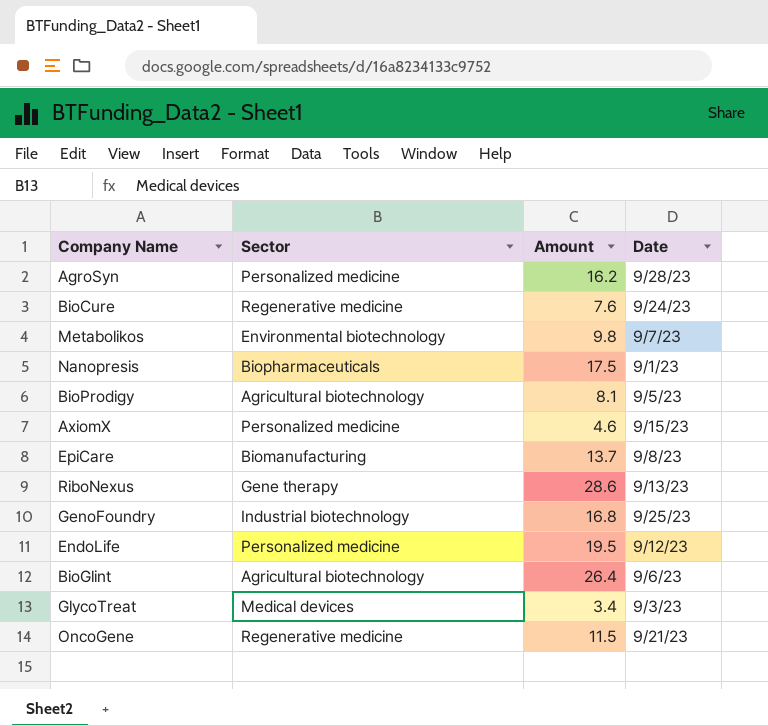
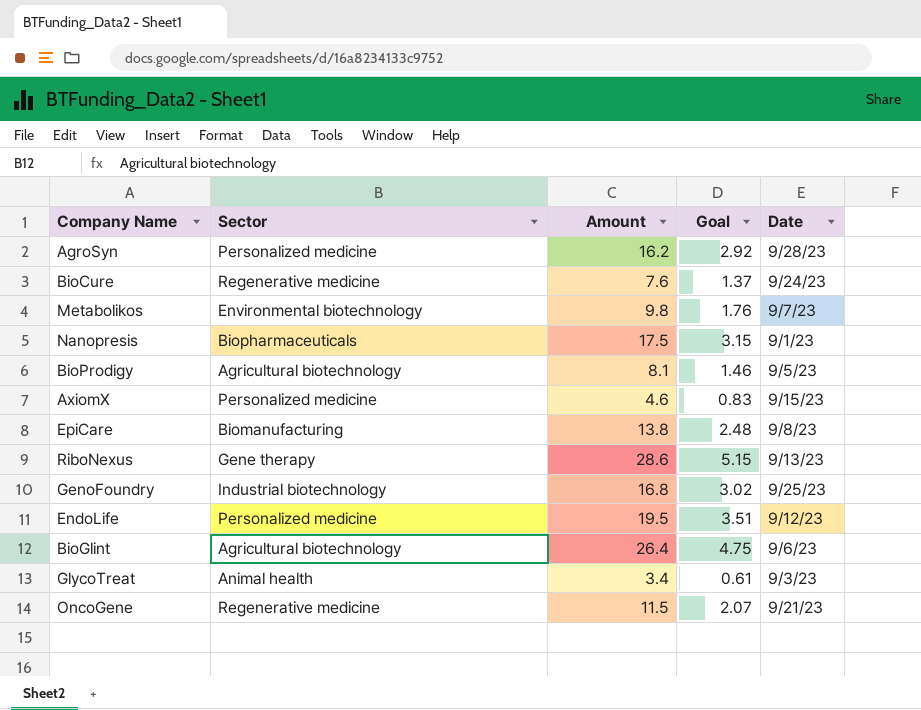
column Goal | formula: none -> [Amount] * 0.18
EpiCare | Amount: 13.7 -> 13.8
GlycoTreat | Sector: Medical devices -> Animal health

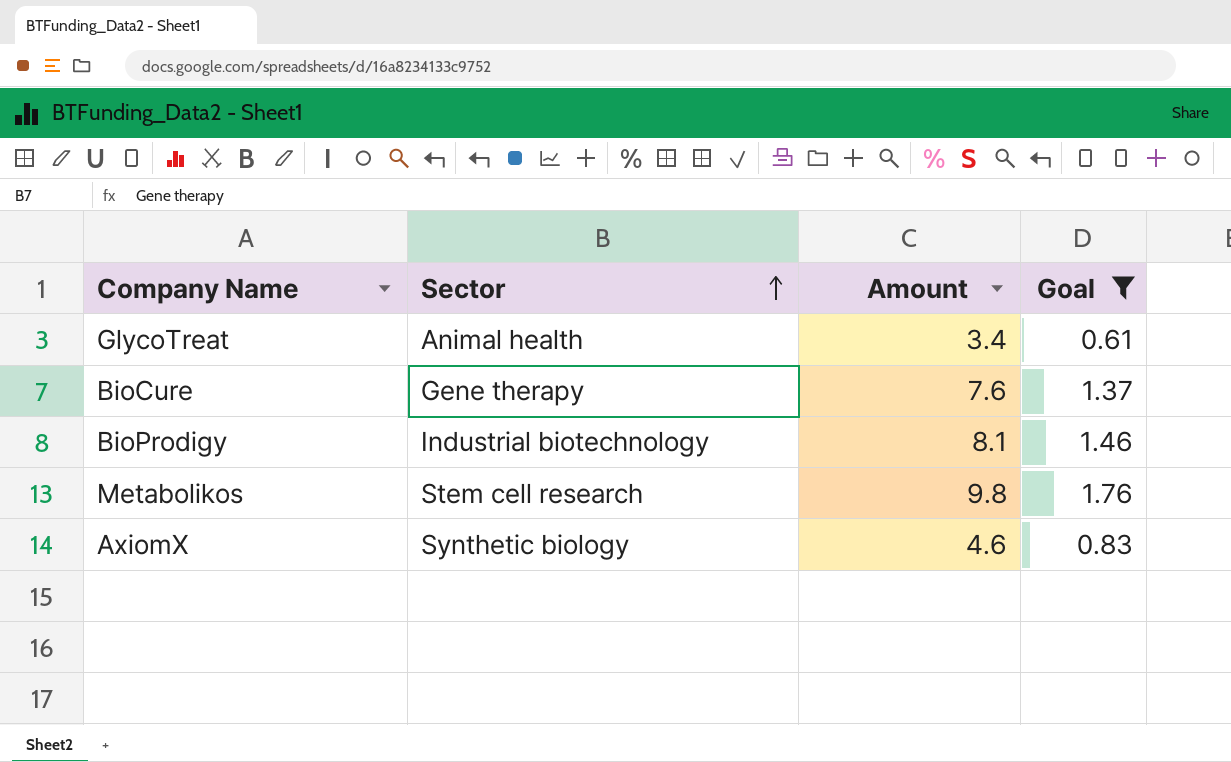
filter: none -> Goal <= 1.76
row order: none -> Sector ascending
column Date | position: 5 -> none
BioCure | Sector: Regenerative medicine -> Gene therapy
BioProdigy | Sector: Agricultural biotechnology -> Industrial biotechnology
Metabolikos | Sector: Environmental biotechnology -> Stem cell research
AxiomX | Sector: Personalized medicine -> Synthetic biology

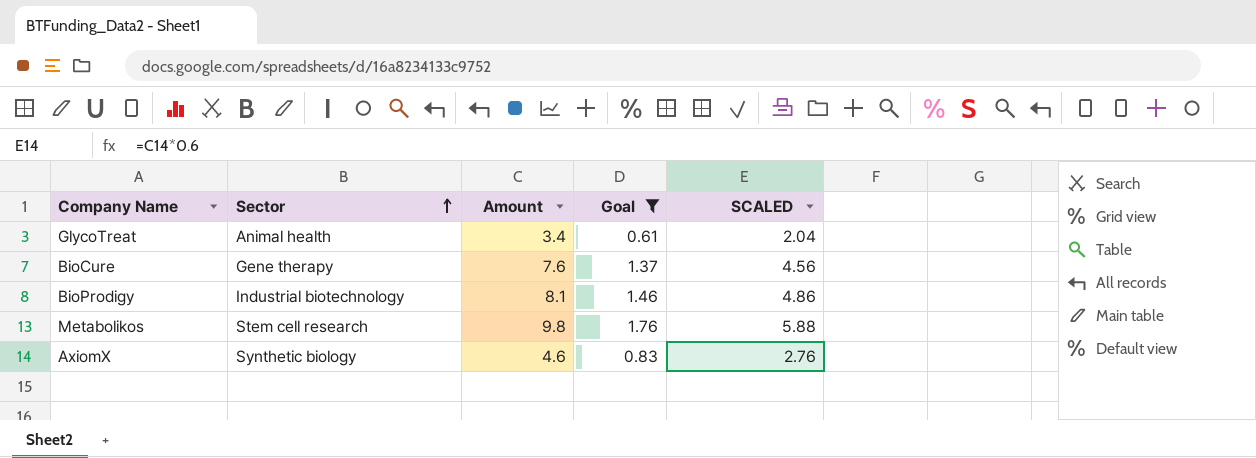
column SCALED | formula: none -> [Amount] * 0.6

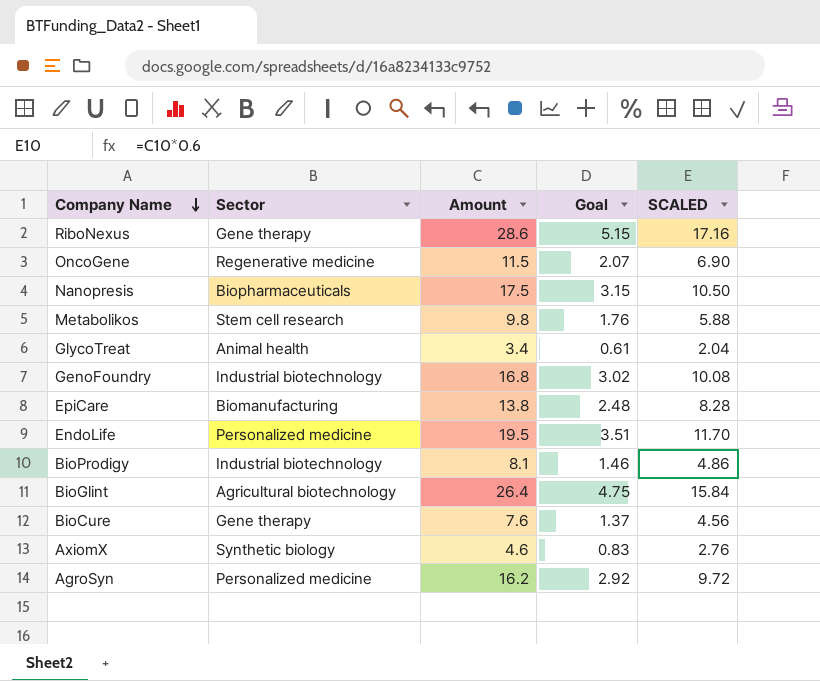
filter: Goal <= 1.76 -> none
row order: Sector ascending -> Company Name descending

